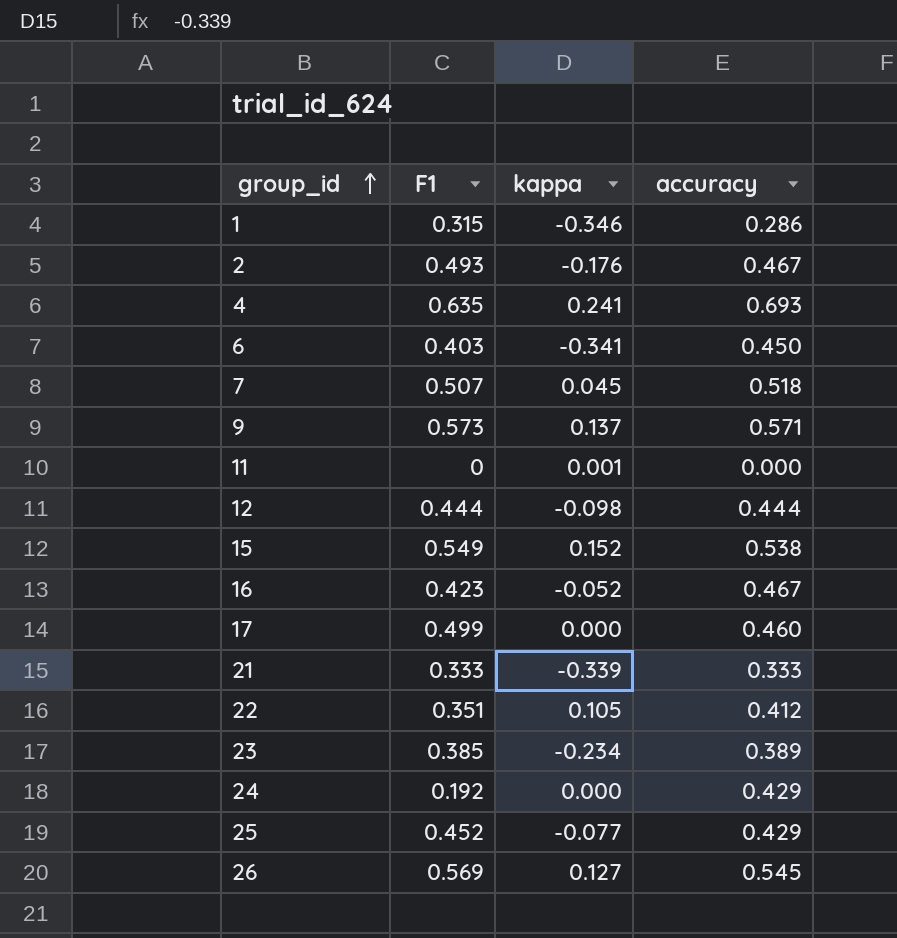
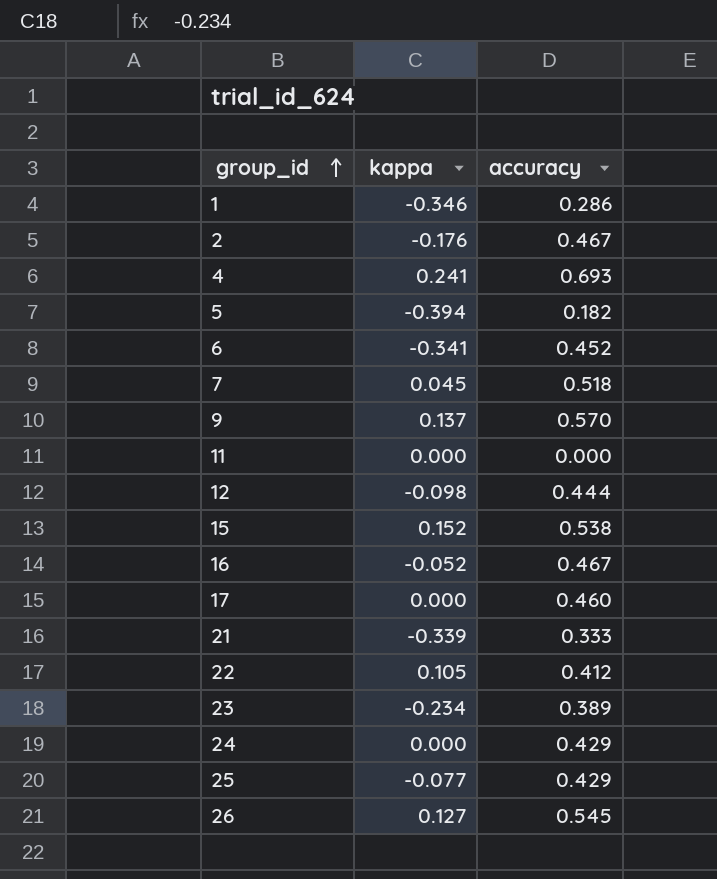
column F1 | position: 2 -> none
row 5: none -> -0.394 | 0.182
6 | accuracy: 0.450 -> 0.452
9 | accuracy: 0.571 -> 0.570
11 | kappa: 0.001 -> 0.000

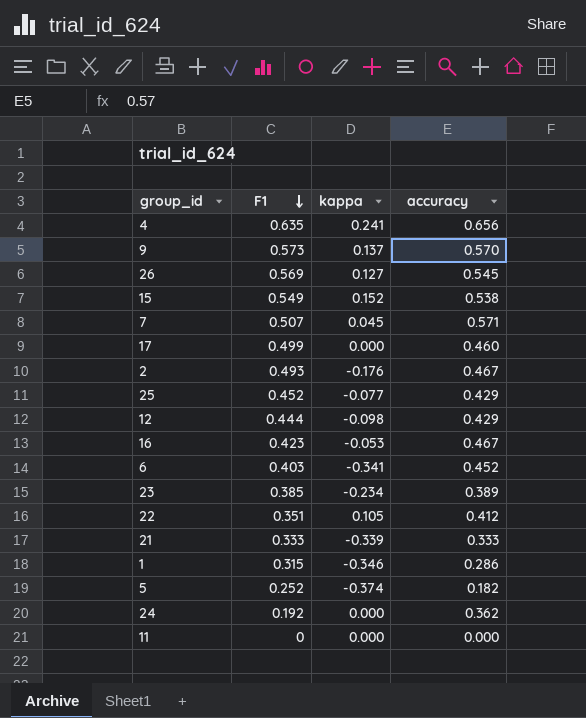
row order: group_id ascending -> F1 descending
column F1 | position: none -> 2
4 | accuracy: 0.693 -> 0.656
7 | accuracy: 0.518 -> 0.571
12 | accuracy: 0.444 -> 0.429
16 | kappa: -0.052 -> -0.053
5 | kappa: -0.394 -> -0.374
24 | accuracy: 0.429 -> 0.362

